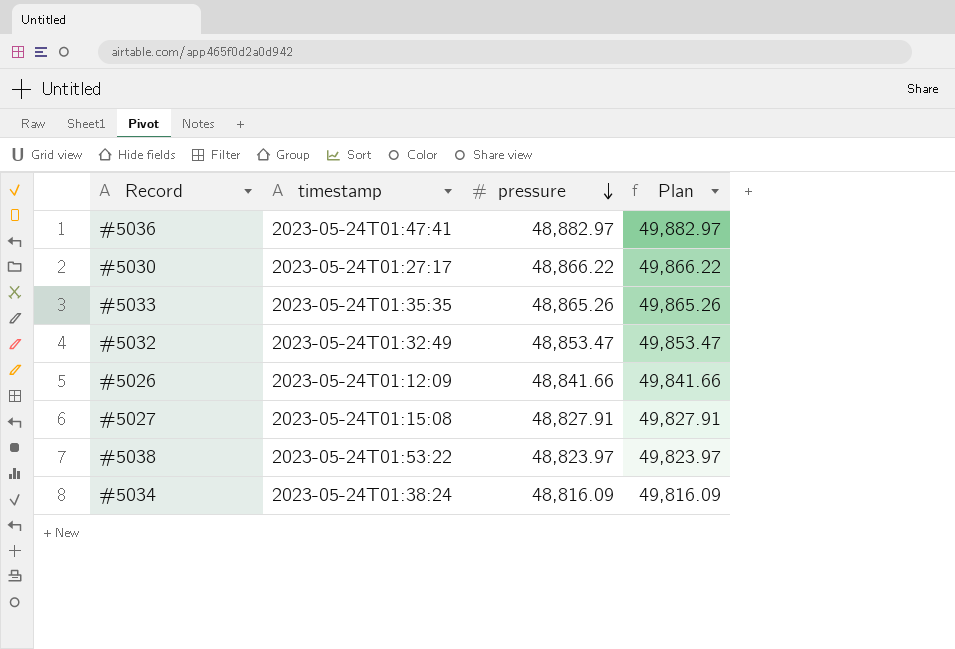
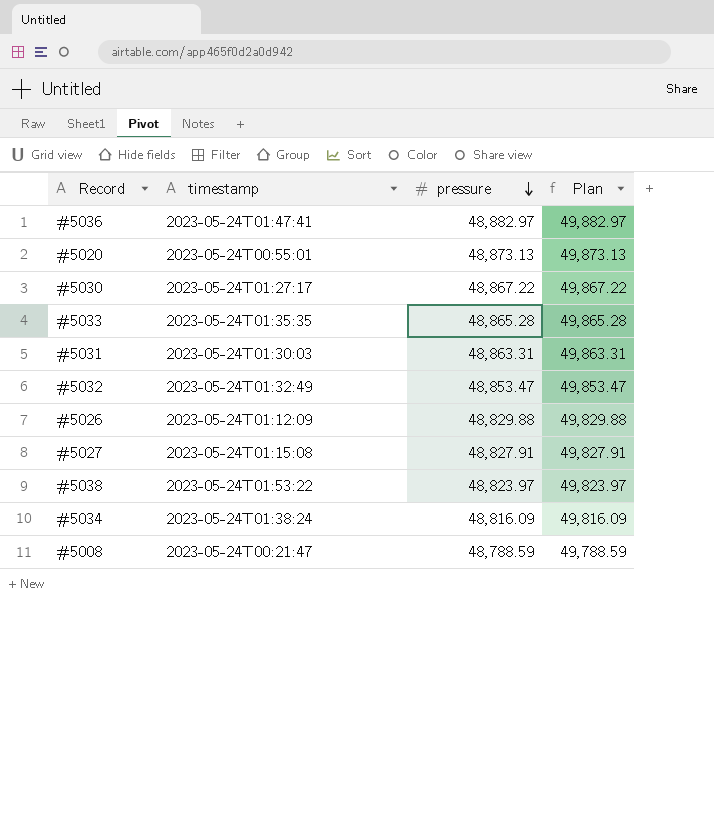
row #5020: none -> 2023-05-24T00:55:01 | 48,873.13 | 49,873.13
#5030 | pressure: 48,866.22 -> 48,867.22
#5030 | Plan: 49,866.22 -> 49,867.22
#5033 | pressure: 48,865.26 -> 48,865.28
#5033 | Plan: 49,865.26 -> 49,865.28
row #5031: none -> 2023-05-24T01:30:03 | 48,863.31 | 49,863.31
#5026 | pressure: 48,841.66 -> 48,829.88
#5026 | Plan: 49,841.66 -> 49,829.88
row #5008: none -> 2023-05-24T00:21:47 | 48,788.59 | 49,788.59

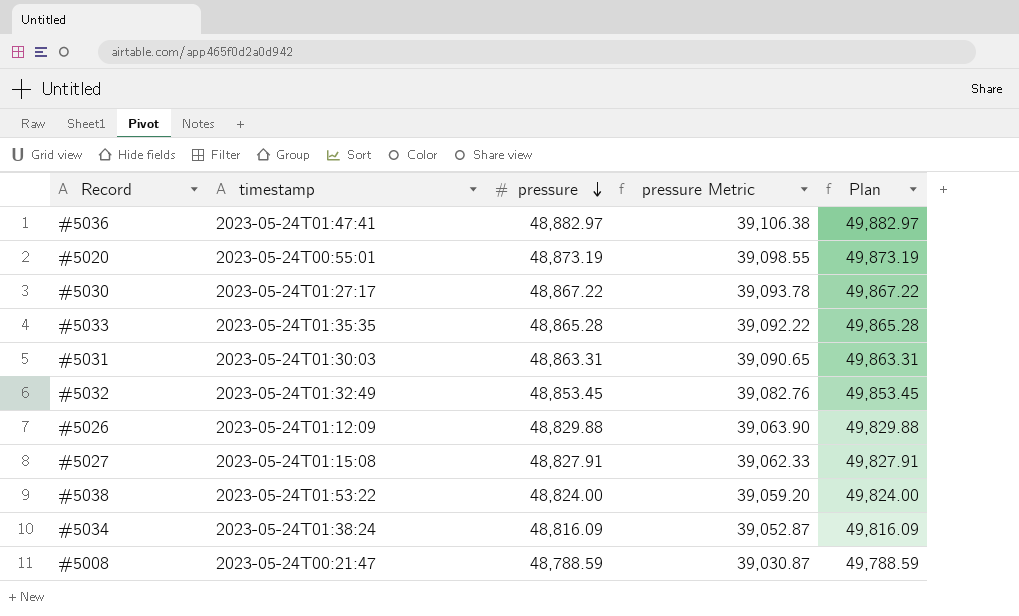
column pressure Metric | formula: none -> [pressure] * 0.8
#5020 | pressure: 48,873.13 -> 48,873.19
#5020 | Plan: 49,873.13 -> 49,873.19
#5032 | pressure: 48,853.47 -> 48,853.45
#5032 | Plan: 49,853.47 -> 49,853.45
#5038 | pressure: 48,823.97 -> 48,824.00
#5038 | Plan: 49,823.97 -> 49,824.00

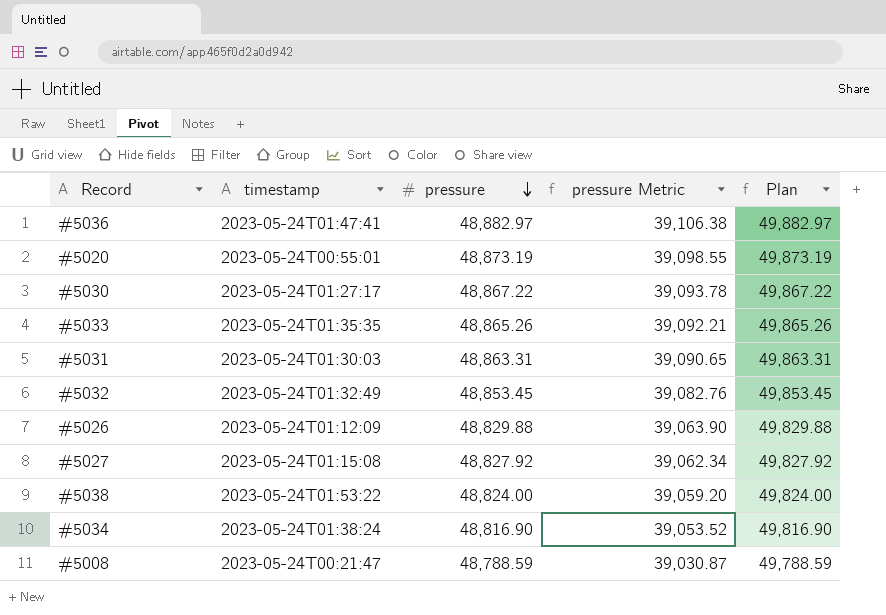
#5033 | pressure: 48,865.28 -> 48,865.26
#5033 | pressure Metric: 39,092.22 -> 39,092.21
#5033 | Plan: 49,865.28 -> 49,865.26
#5027 | pressure: 48,827.91 -> 48,827.92
#5027 | pressure Metric: 39,062.33 -> 39,062.34
#5027 | Plan: 49,827.91 -> 49,827.92
#5034 | pressure: 48,816.09 -> 48,816.90
#5034 | pressure Metric: 39,052.87 -> 39,053.52
#5034 | Plan: 49,816.09 -> 49,816.90

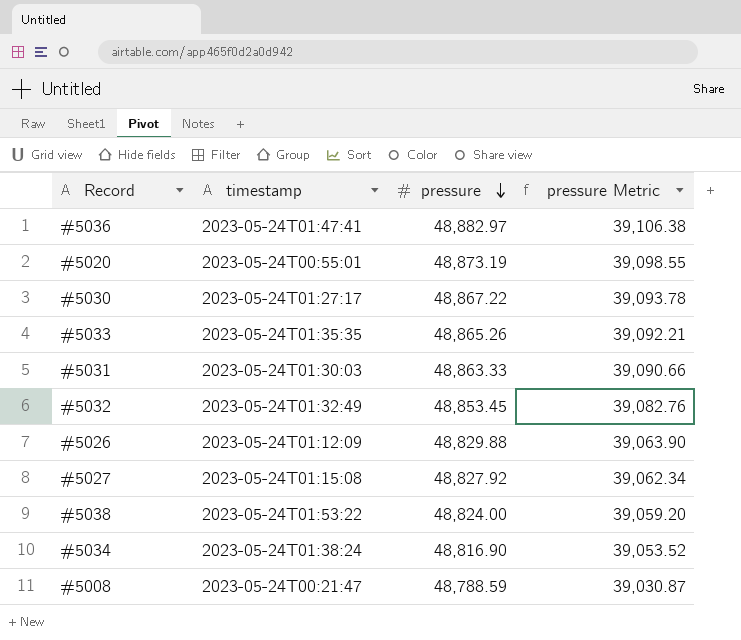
column Plan | formula: [pressure] + 1000 -> none
#5031 | pressure: 48,863.31 -> 48,863.33
#5031 | pressure Metric: 39,090.65 -> 39,090.66

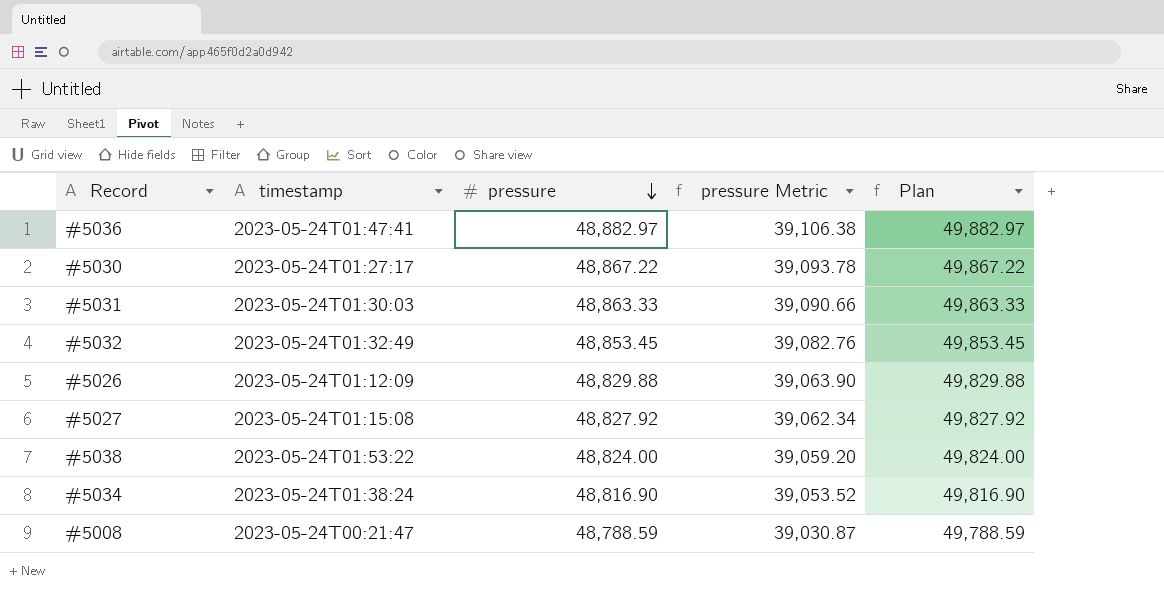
column Plan | formula: none -> [pressure] + 1000
row #5020: 2023-05-24T00:55:01 | 48,873.19 | 39,098.55 -> none
row #5033: 2023-05-24T01:35:35 | 48,865.26 | 39,092.21 -> none

